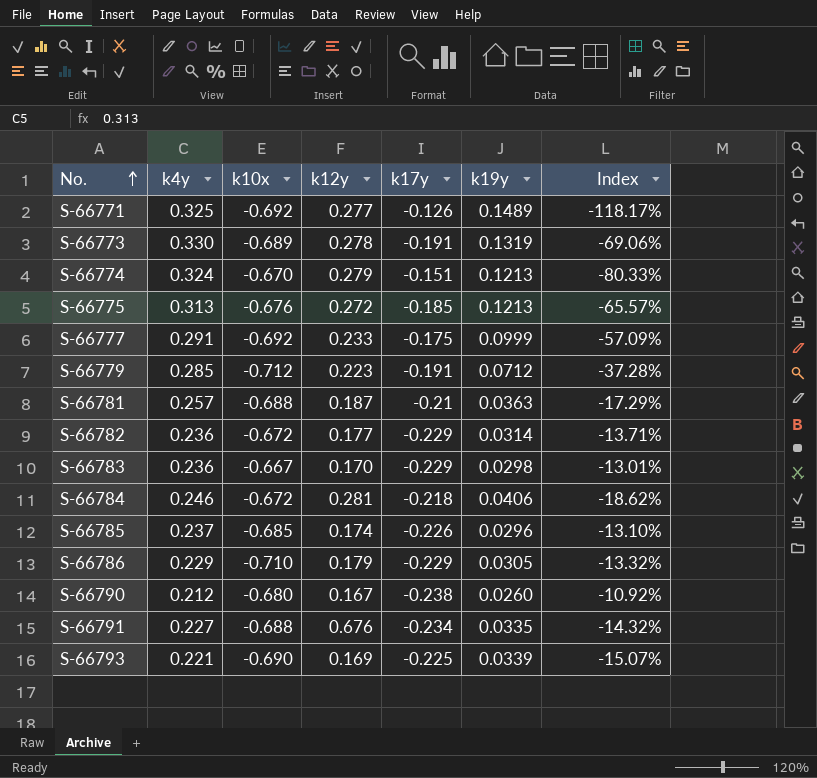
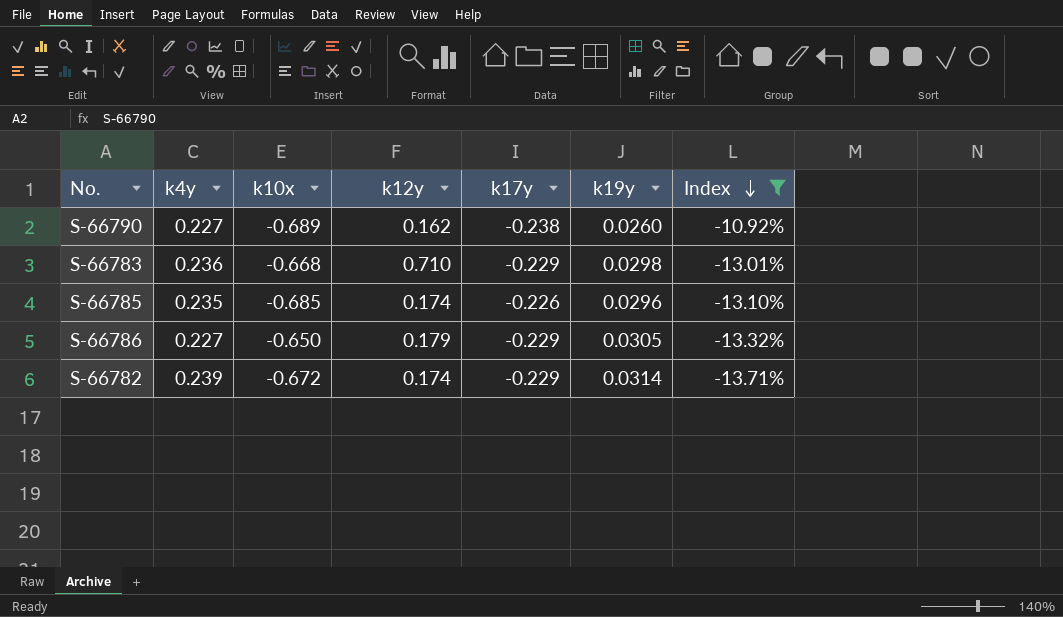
filter: none -> Index >= -13.71%
row order: No. ascending -> Index descending
S-66790 | k4y: 0.212 -> 0.227
S-66790 | k10x: -0.680 -> -0.689
S-66790 | k12y: 0.167 -> 0.162
S-66783 | k10x: -0.667 -> -0.668
S-66783 | k12y: 0.170 -> 0.710
S-66785 | k4y: 0.237 -> 0.235
S-66786 | k4y: 0.229 -> 0.227
S-66786 | k10x: -0.710 -> -0.650
S-66782 | k4y: 0.236 -> 0.239
S-66782 | k12y: 0.177 -> 0.174

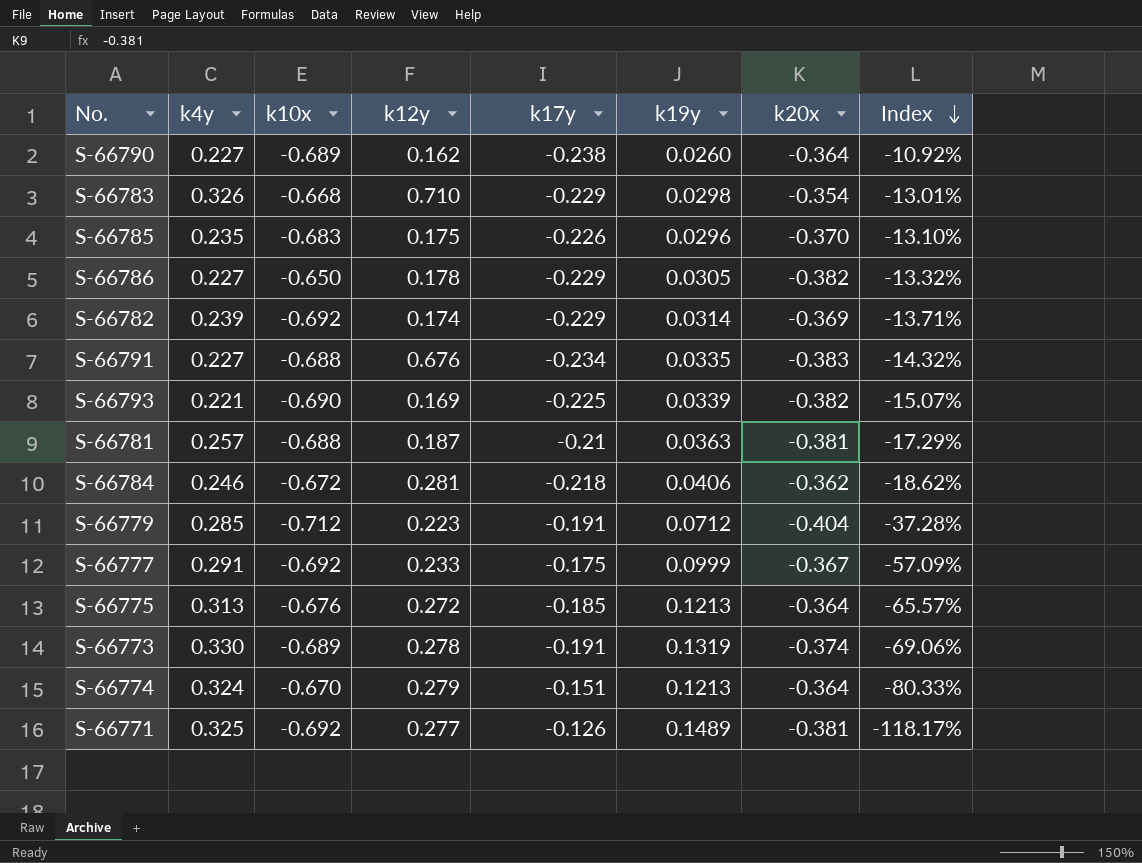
filter: Index >= -13.71% -> none
column k20x | position: none -> 7
S-66783 | k4y: 0.236 -> 0.326
S-66785 | k10x: -0.685 -> -0.683
S-66785 | k12y: 0.174 -> 0.175
S-66786 | k12y: 0.179 -> 0.178
S-66782 | k10x: -0.672 -> -0.692

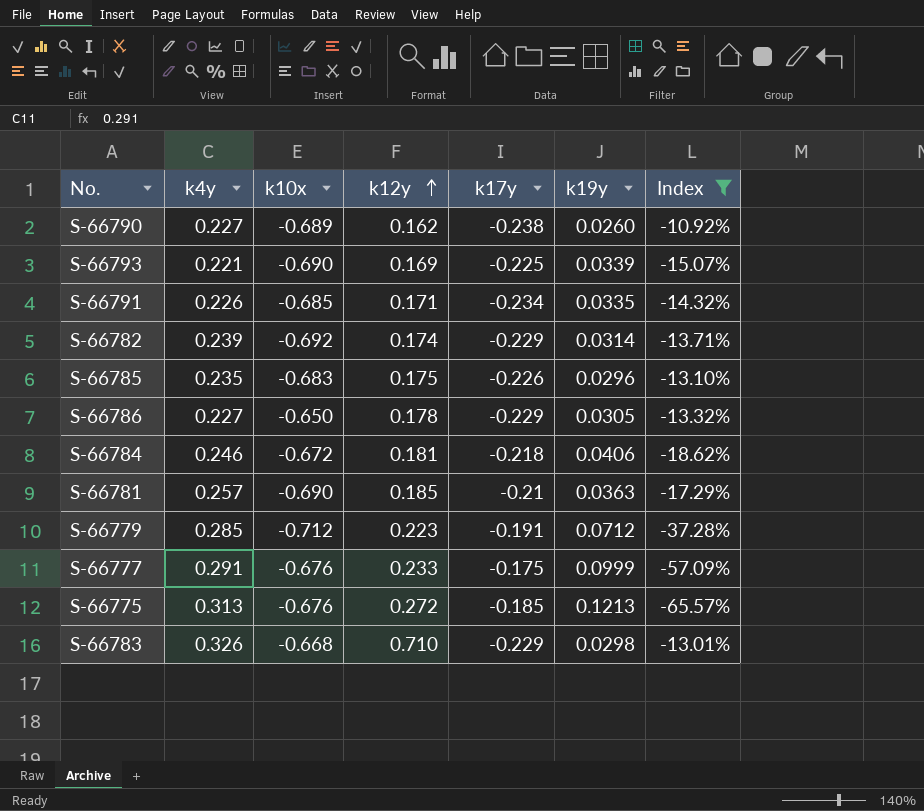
filter: none -> Index >= -65.57%
row order: Index descending -> k12y ascending
column k20x | position: 7 -> none
S-66791 | k4y: 0.227 -> 0.226
S-66791 | k10x: -0.688 -> -0.685
S-66791 | k12y: 0.676 -> 0.171
S-66784 | k12y: 0.281 -> 0.181
S-66781 | k10x: -0.688 -> -0.690
S-66781 | k12y: 0.187 -> 0.185
S-66777 | k10x: -0.692 -> -0.676

